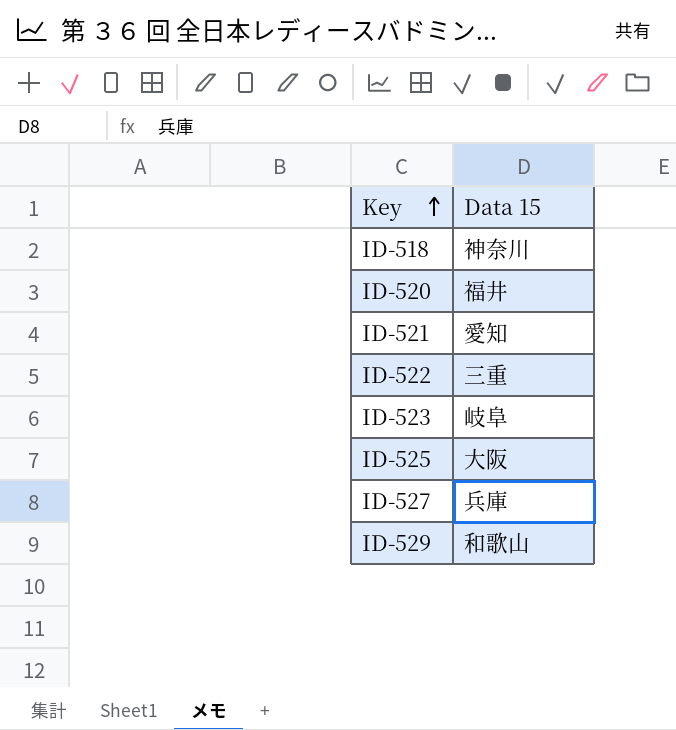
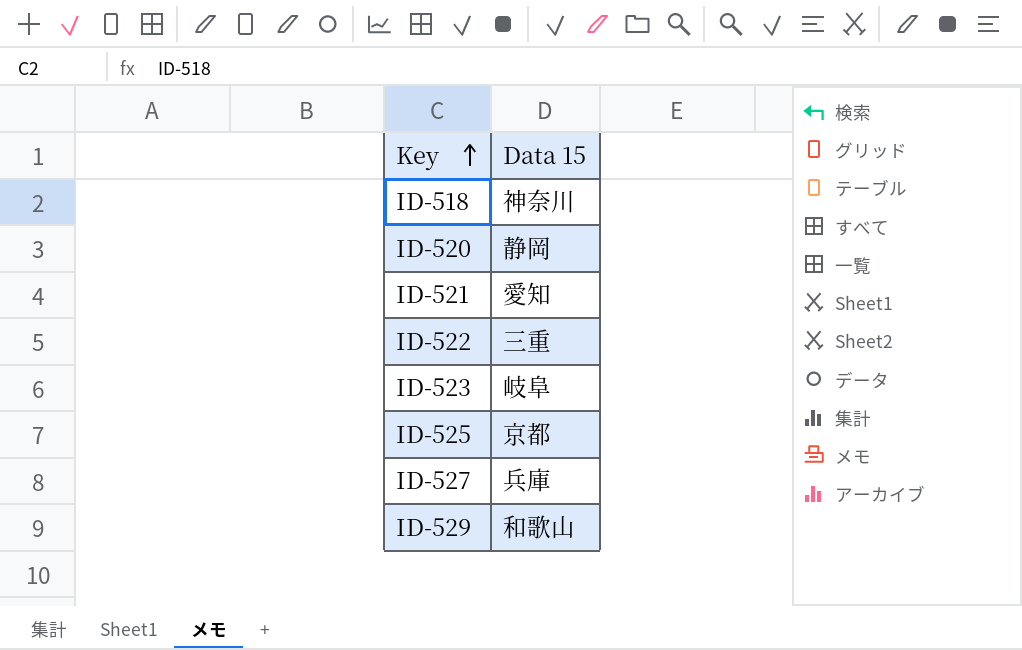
ID-520 | Data 15: 福井 -> 静岡
ID-525 | Data 15: 大阪 -> 京都

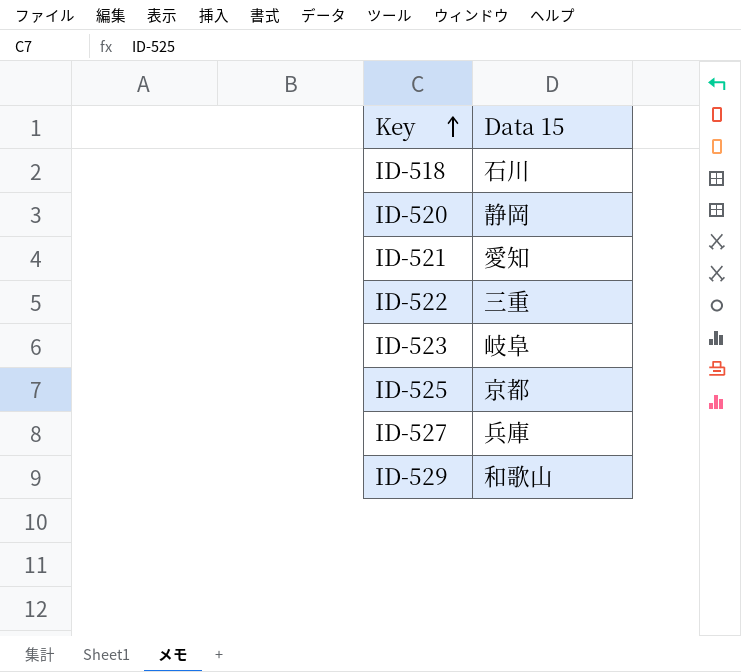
ID-518 | Data 15: 神奈川 -> 石川

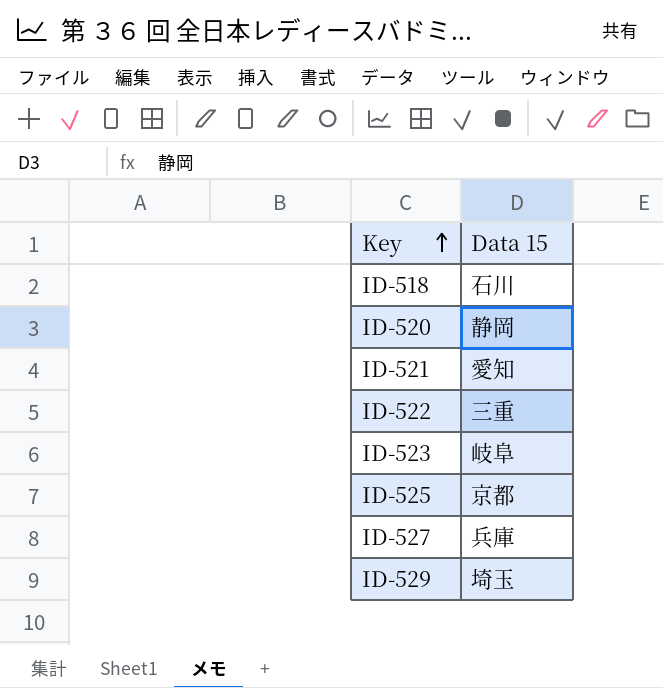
ID-529 | Data 15: 和歌山 -> 埼玉

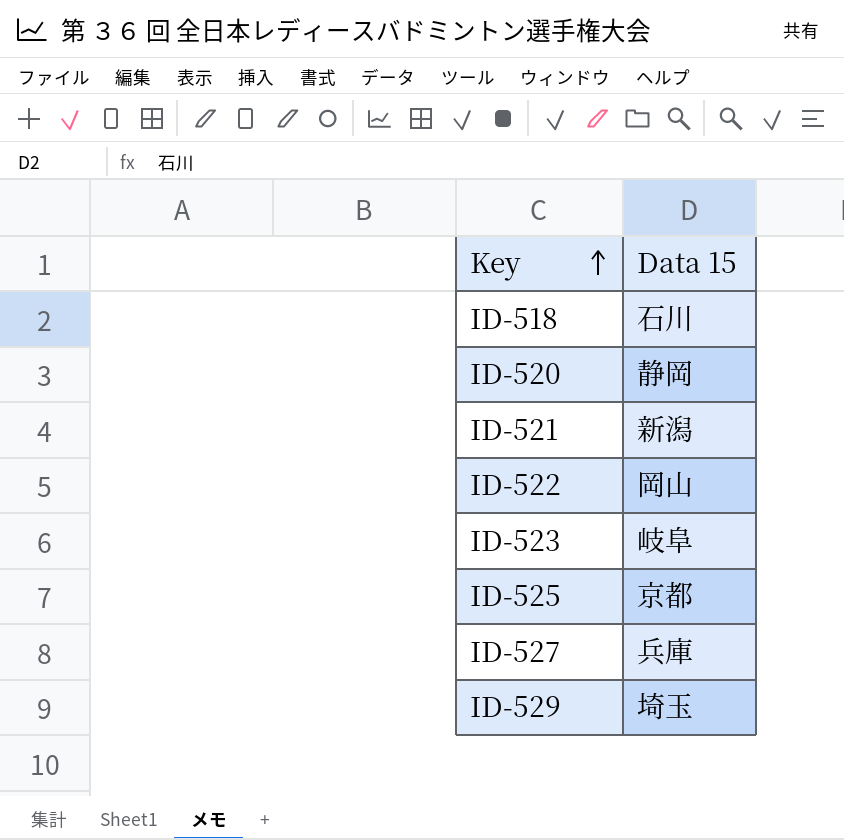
ID-521 | Data 15: 愛知 -> 新潟
ID-522 | Data 15: 三重 -> 岡山

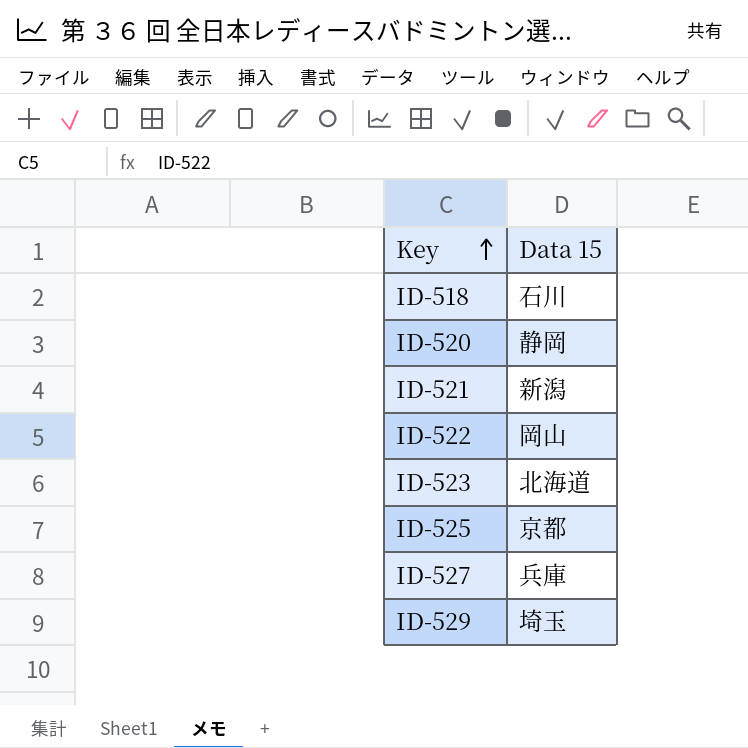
ID-523 | Data 15: 岐阜 -> 北海道

